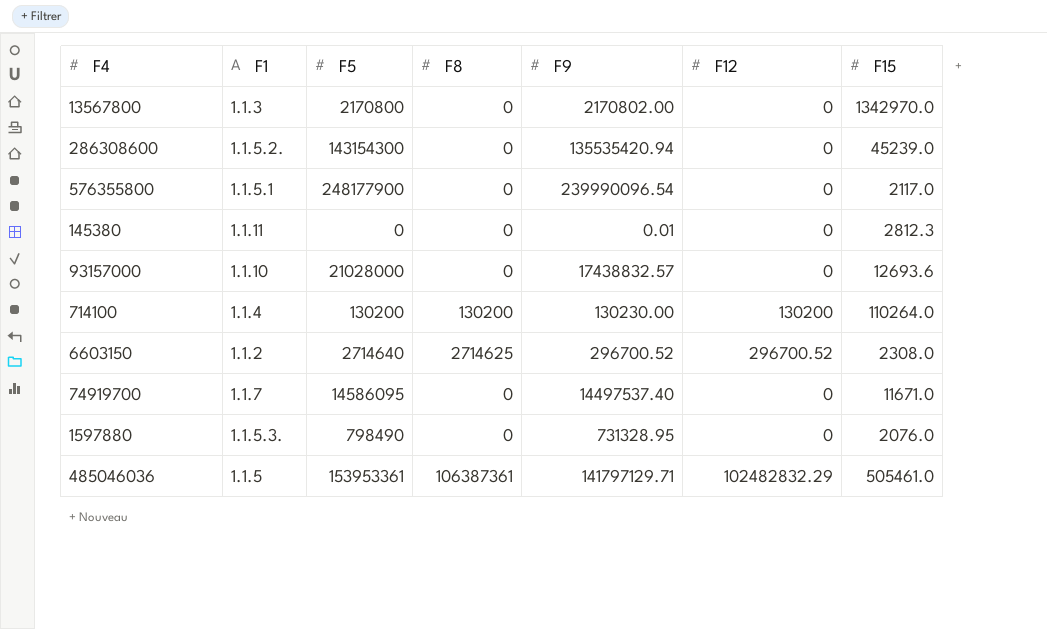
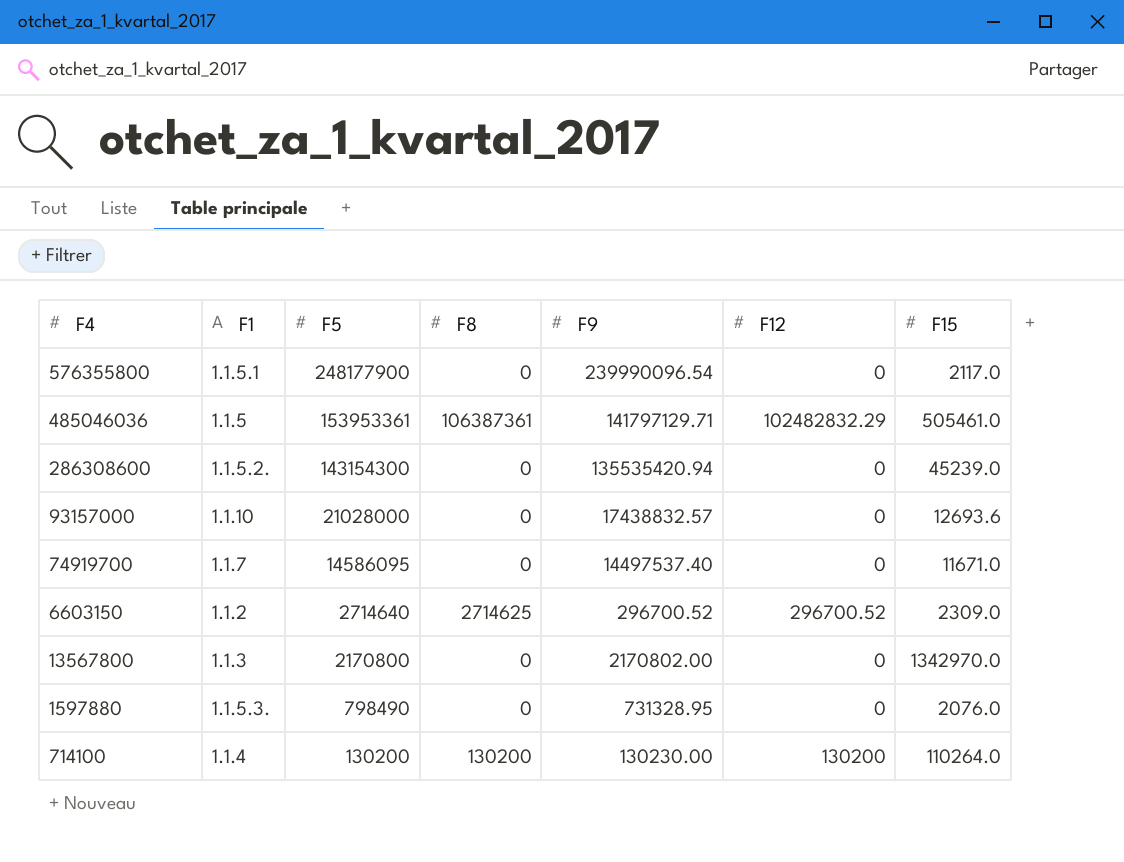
row order: none -> F5 descending
row 145380: 1.1.11 | 0 | 0 | 0.01 | 0 | 2812.3 -> none
6603150 | F15: 2308.0 -> 2309.0

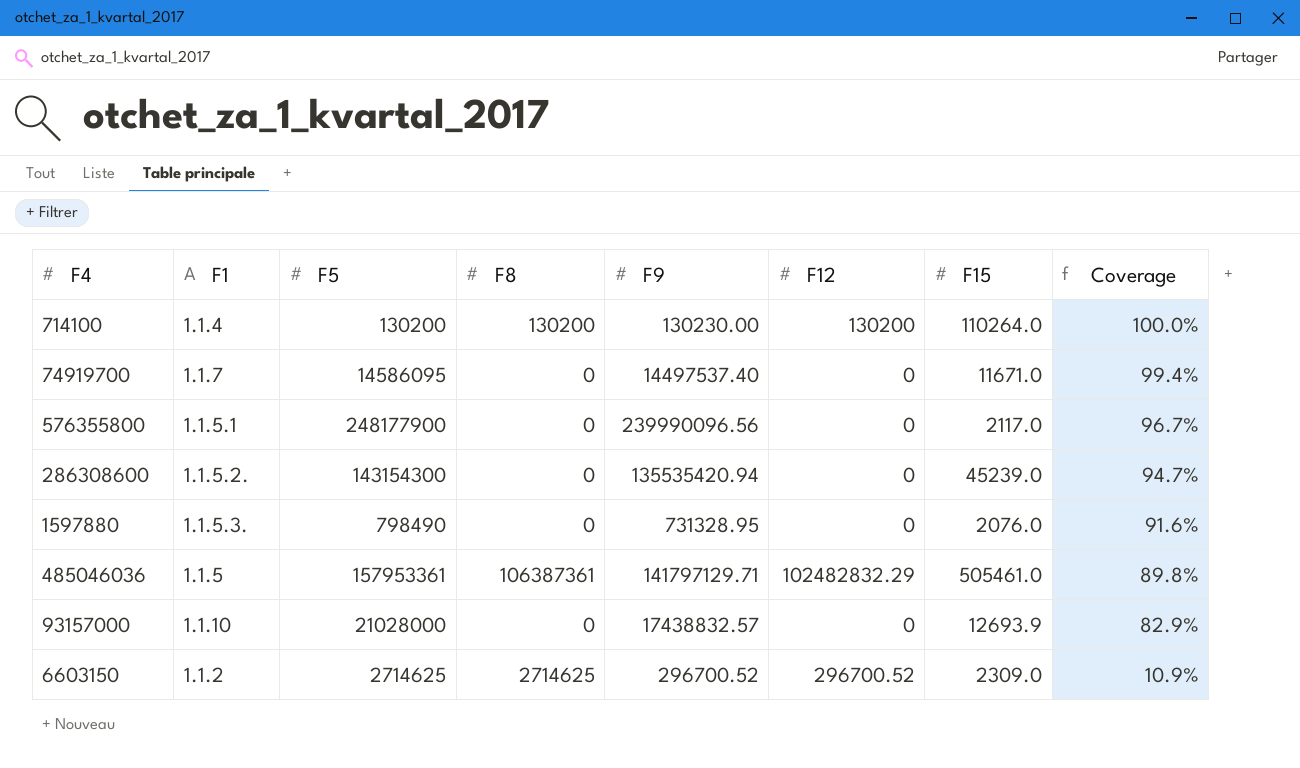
row order: F5 descending -> Coverage descending
column Coverage | formula: none -> [F9] / [F5]
row 13567800: 1.1.3 | 2170800 | 0 | 2170802.00 | 0 | 1342970.0 -> none
576355800 | F9: 239990096.54 -> 239990096.56
485046036 | F5: 153953361 -> 157953361
93157000 | F15: 12693.6 -> 12693.9
6603150 | F5: 2714640 -> 2714625

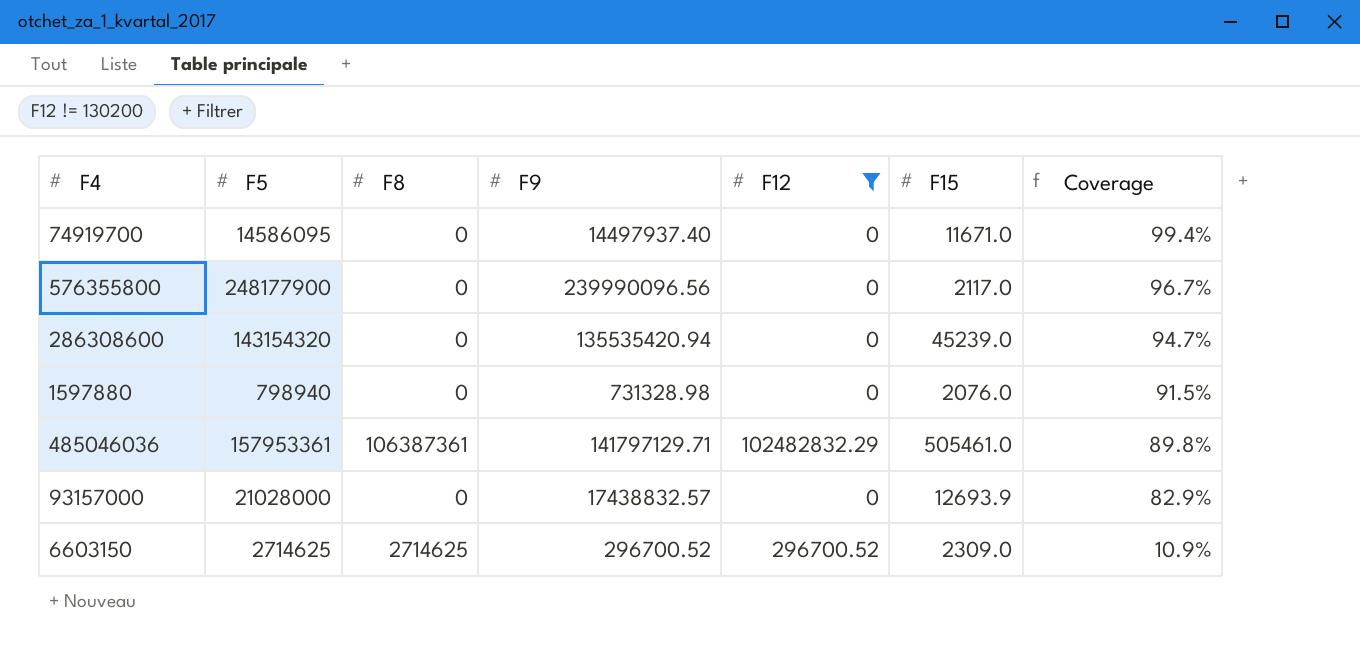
filter: none -> F12 != 130200
column F1 | position: 2 -> none
74919700 | F9: 14497537.40 -> 14497937.40
286308600 | F5: 143154300 -> 143154320
1597880 | F5: 798490 -> 798940
1597880 | F9: 731328.95 -> 731328.98
1597880 | Coverage: 91.6% -> 91.5%

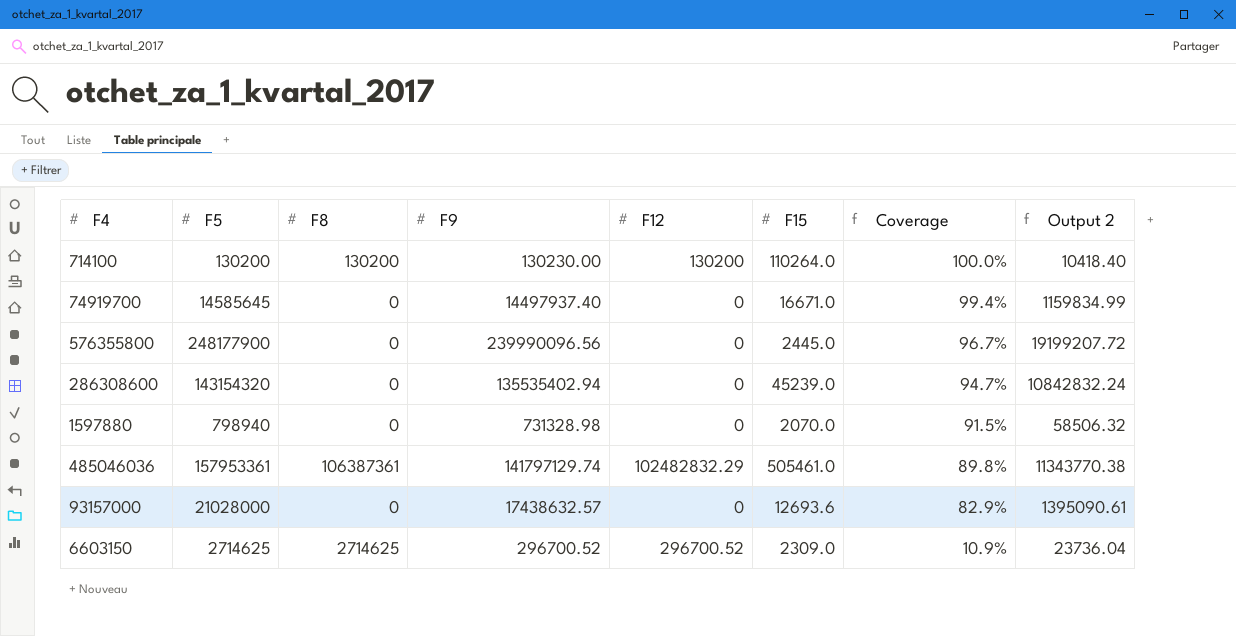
filter: F12 != 130200 -> none
column Output 2 | formula: none -> [F9] * 0.08
74919700 | F5: 14586095 -> 14585645
74919700 | F15: 11671.0 -> 16671.0
576355800 | F15: 2117.0 -> 2445.0
286308600 | F9: 135535420.94 -> 135535402.94
1597880 | F15: 2076.0 -> 2070.0
485046036 | F9: 141797129.71 -> 141797129.74
93157000 | F9: 17438832.57 -> 17438632.57
93157000 | F15: 12693.9 -> 12693.6

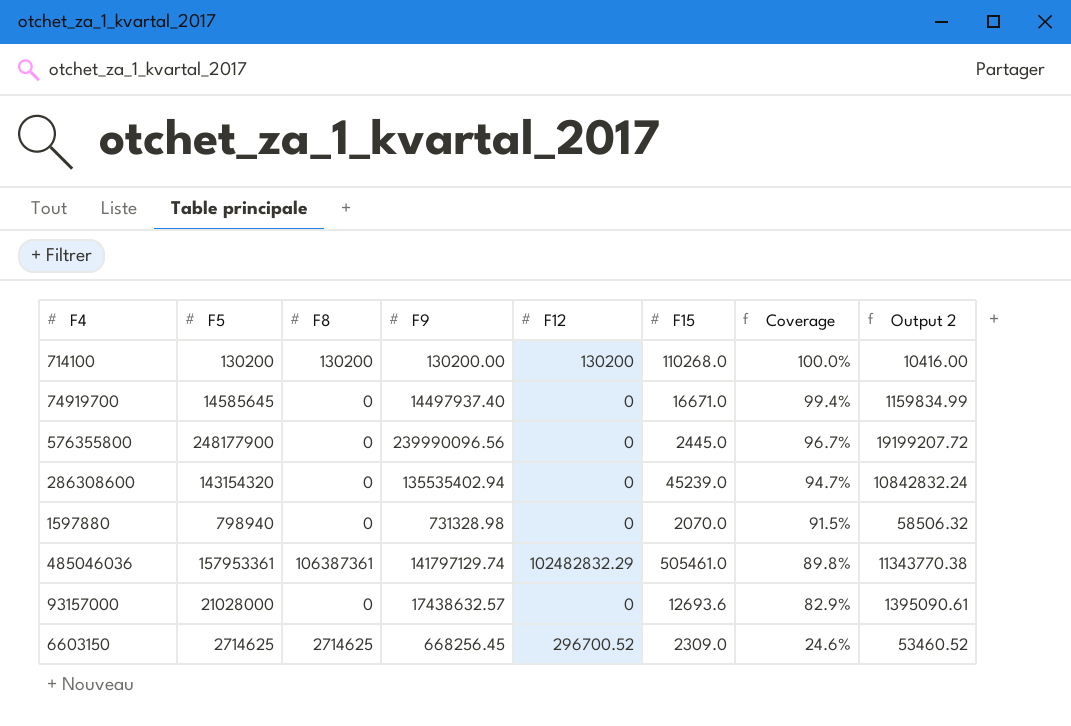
714100 | F9: 130230.00 -> 130200.00
714100 | F15: 110264.0 -> 110268.0
714100 | Output 2: 10418.40 -> 10416.00
6603150 | F9: 296700.52 -> 668256.45
6603150 | Coverage: 10.9% -> 24.6%
6603150 | Output 2: 23736.04 -> 53460.52

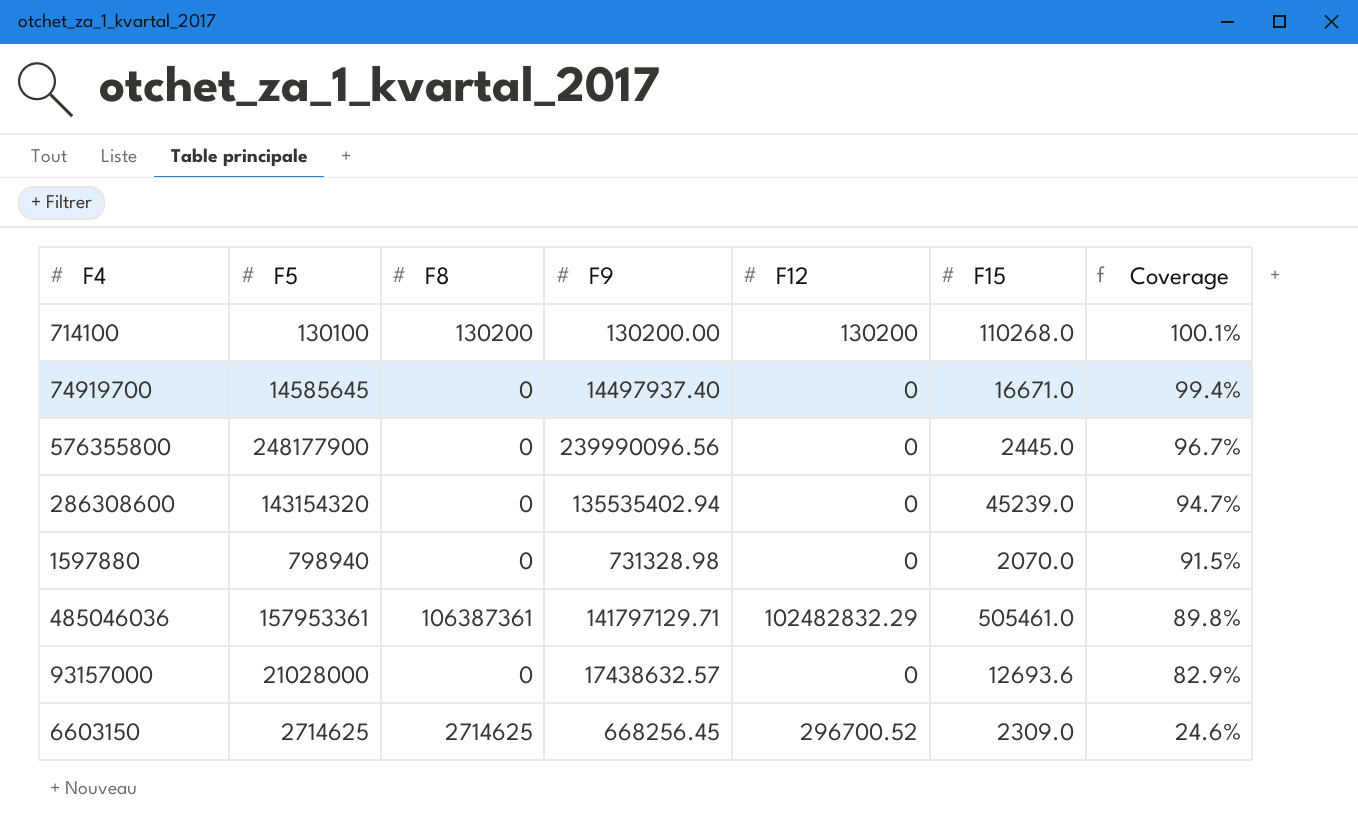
column Output 2 | formula: [F9] * 0.08 -> none
714100 | F5: 130200 -> 130100
714100 | Coverage: 100.0% -> 100.1%
485046036 | F9: 141797129.74 -> 141797129.71

